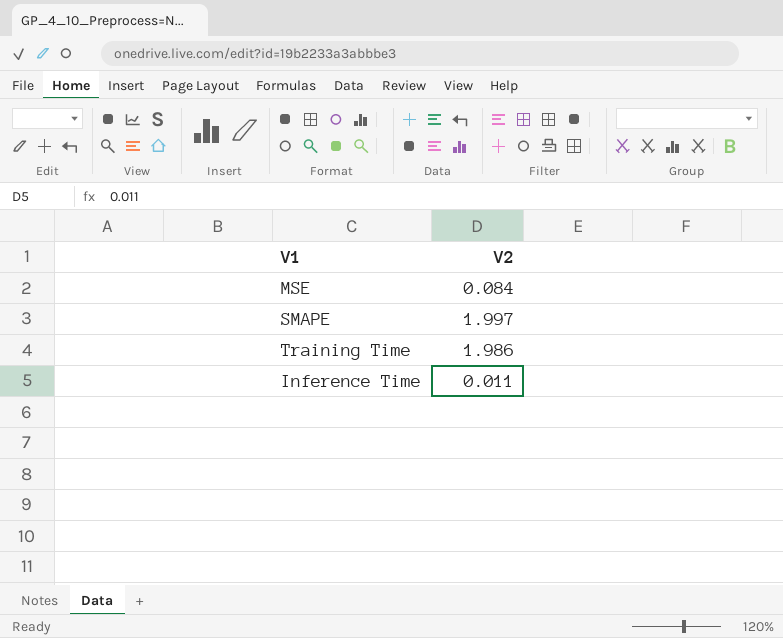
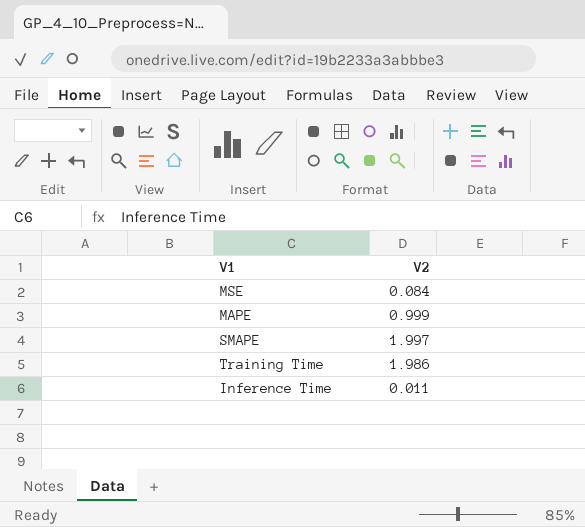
row MAPE: none -> 0.999

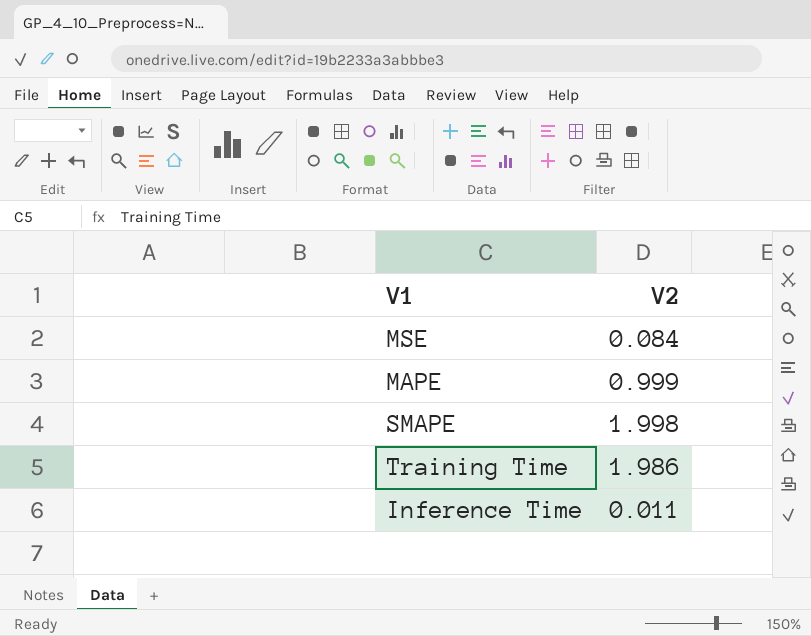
SMAPE | V2: 1.997 -> 1.998

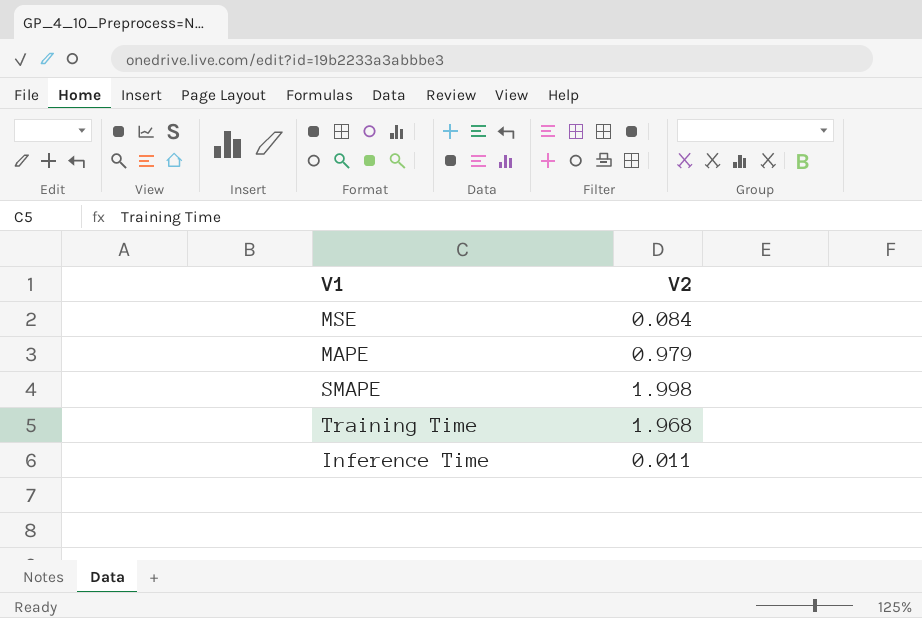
MAPE | V2: 0.999 -> 0.979
Training Time | V2: 1.986 -> 1.968

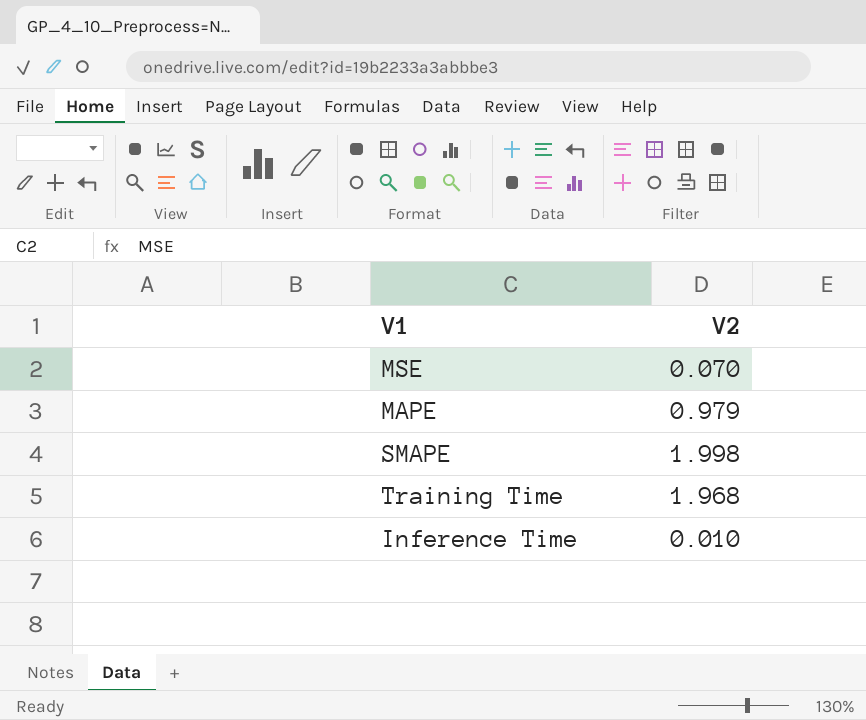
MSE | V2: 0.084 -> 0.070
Inference Time | V2: 0.011 -> 0.010

